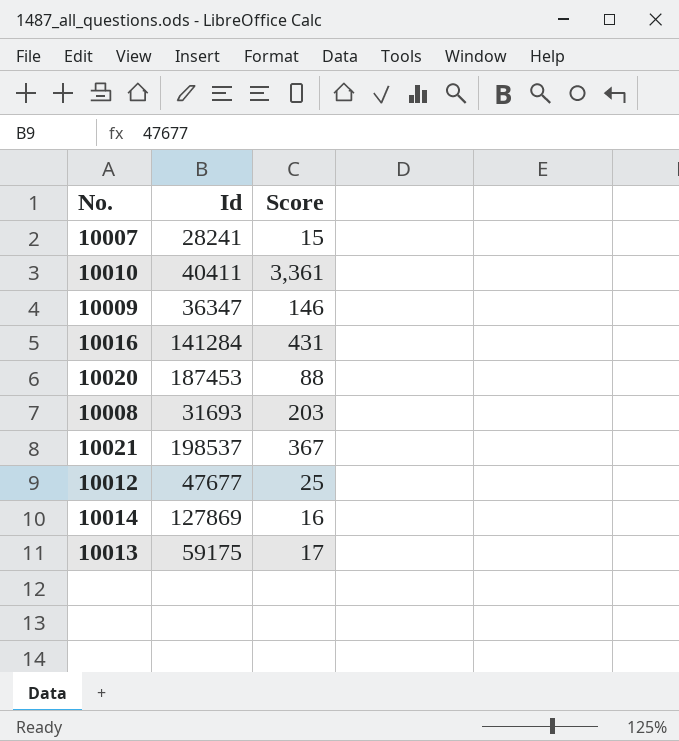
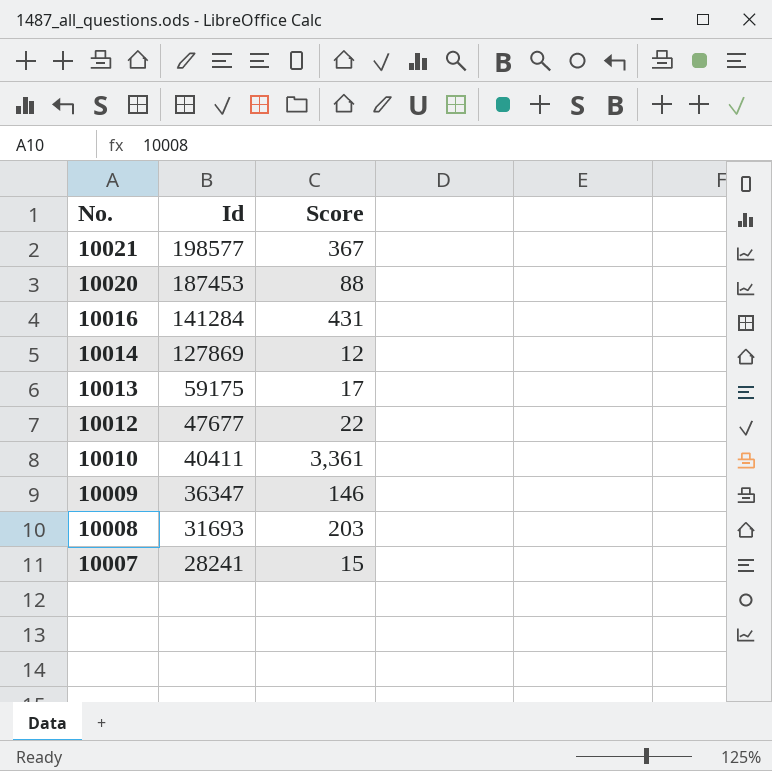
row order: none -> No. descending
10021 | Id: 198537 -> 198577
10014 | Score: 16 -> 12
10012 | Score: 25 -> 22

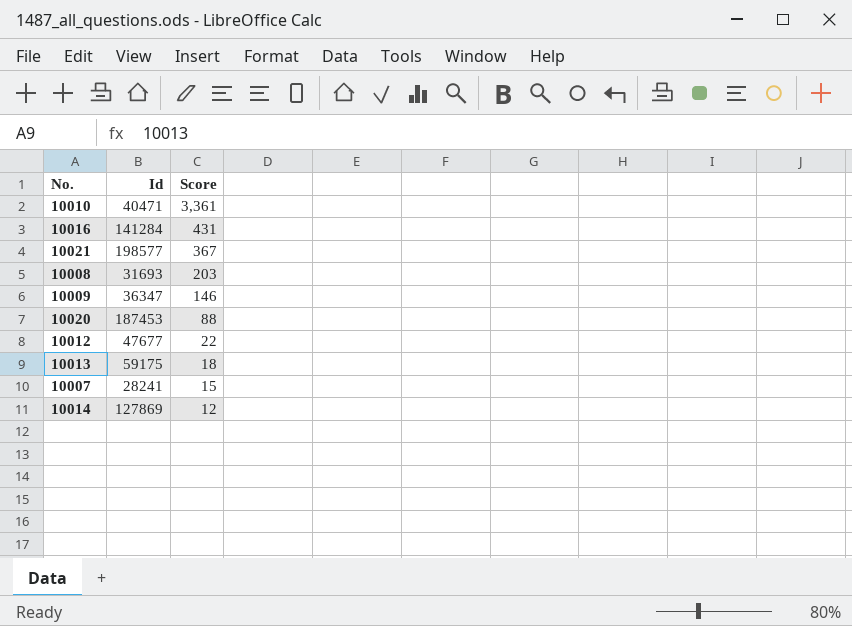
row order: No. descending -> Score descending
10010 | Id: 40411 -> 40471
10013 | Score: 17 -> 18

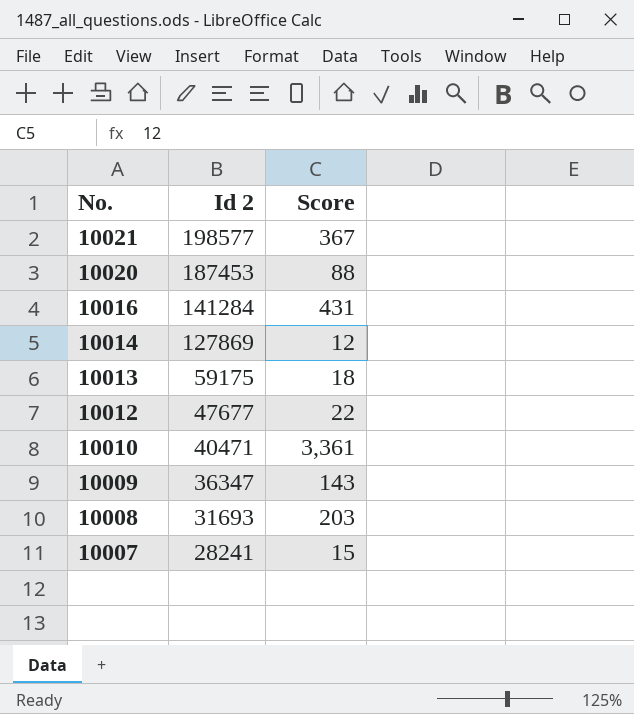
row order: Score descending -> No. descending
column name: Id -> Id 2
10009 | Score: 146 -> 143

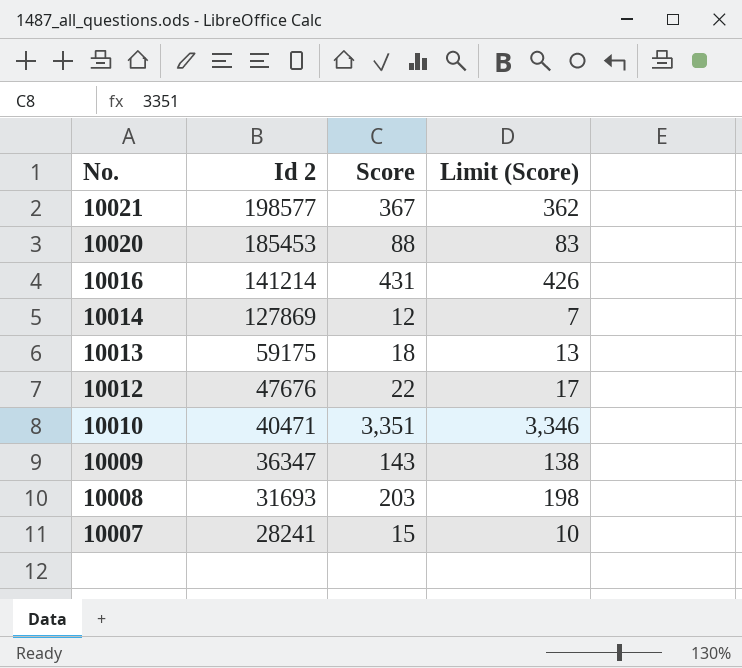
column Limit (Score) | formula: none -> [Score] - 5
10020 | Id 2: 187453 -> 185453
10016 | Id 2: 141284 -> 141214
10012 | Id 2: 47677 -> 47676
10010 | Score: 3,361 -> 3,351

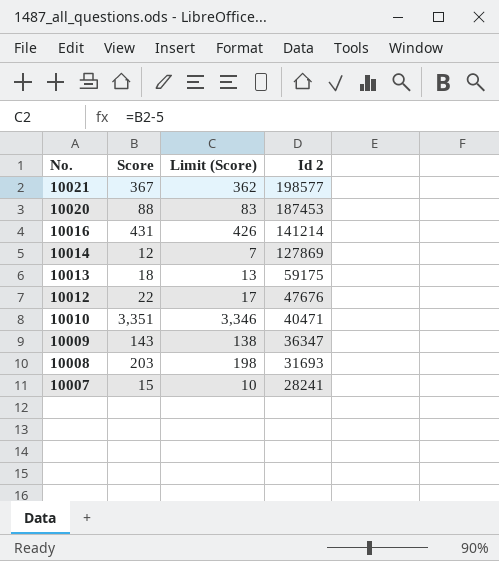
column Id 2 | position: 2 -> 4
10020 | Id 2: 185453 -> 187453

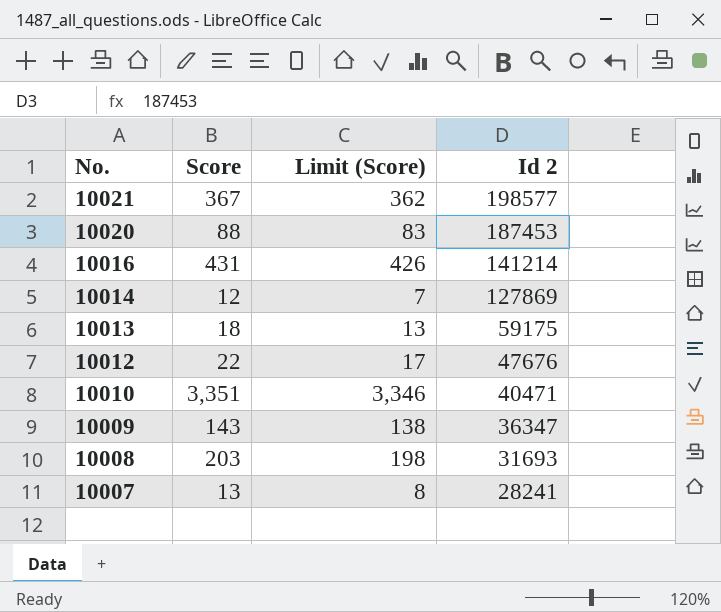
10007 | Score: 15 -> 13
10007 | Limit (Score): 10 -> 8

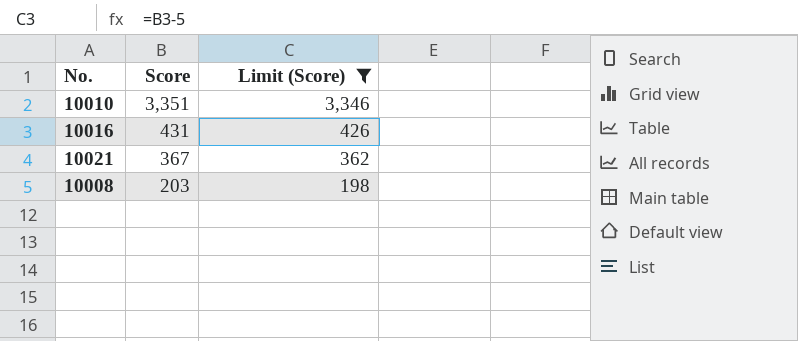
filter: none -> Limit (Score) >= 198
row order: No. descending -> Score descending
column Id 2 | position: 4 -> none

